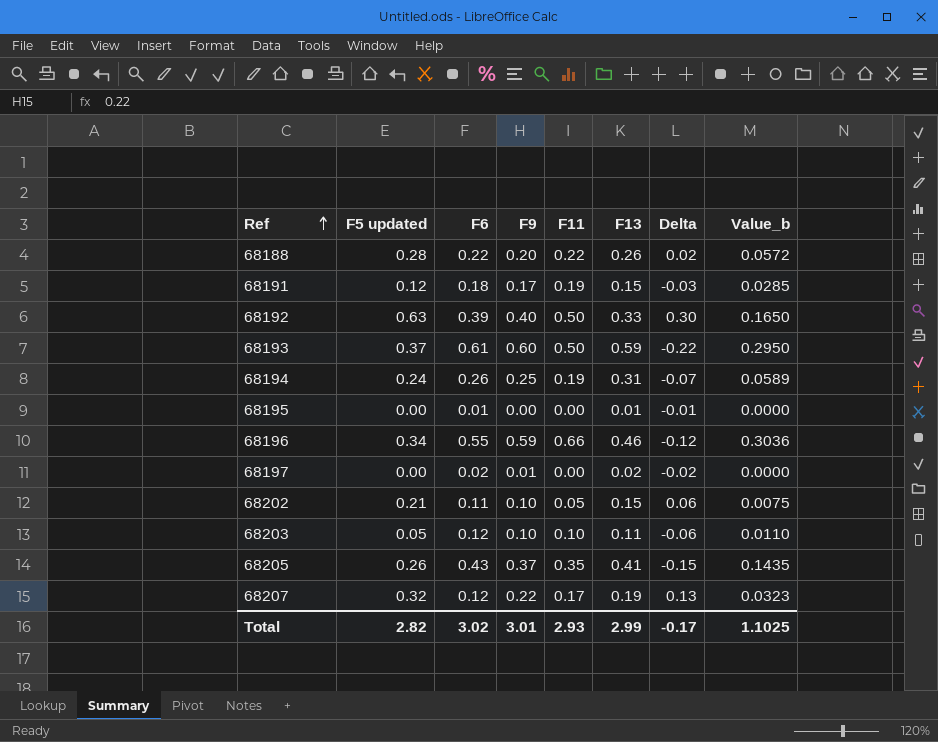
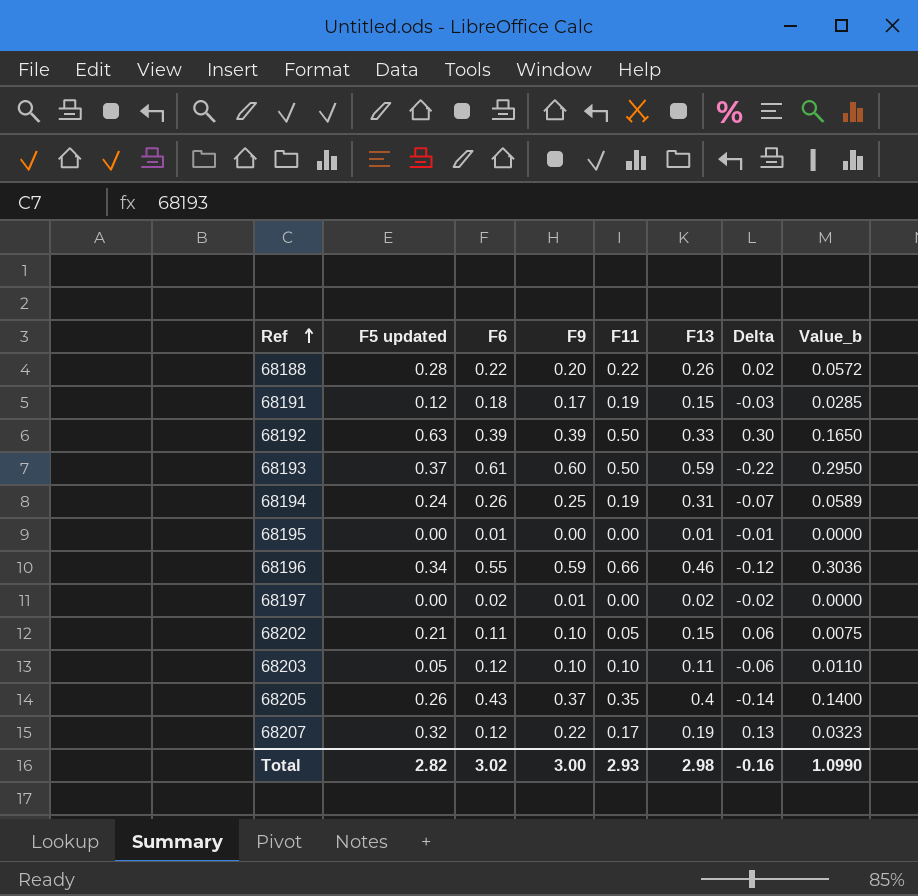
68192 | F9: 0.40 -> 0.39
68205 | F13: 0.41 -> 0.4
68205 | Delta: -0.15 -> -0.14
68205 | Value_b: 0.1435 -> 0.1400
Total | F9: 3.01 -> 3.00
Total | F13: 2.99 -> 2.98
Total | Delta: -0.17 -> -0.16
Total | Value_b: 1.1025 -> 1.0990

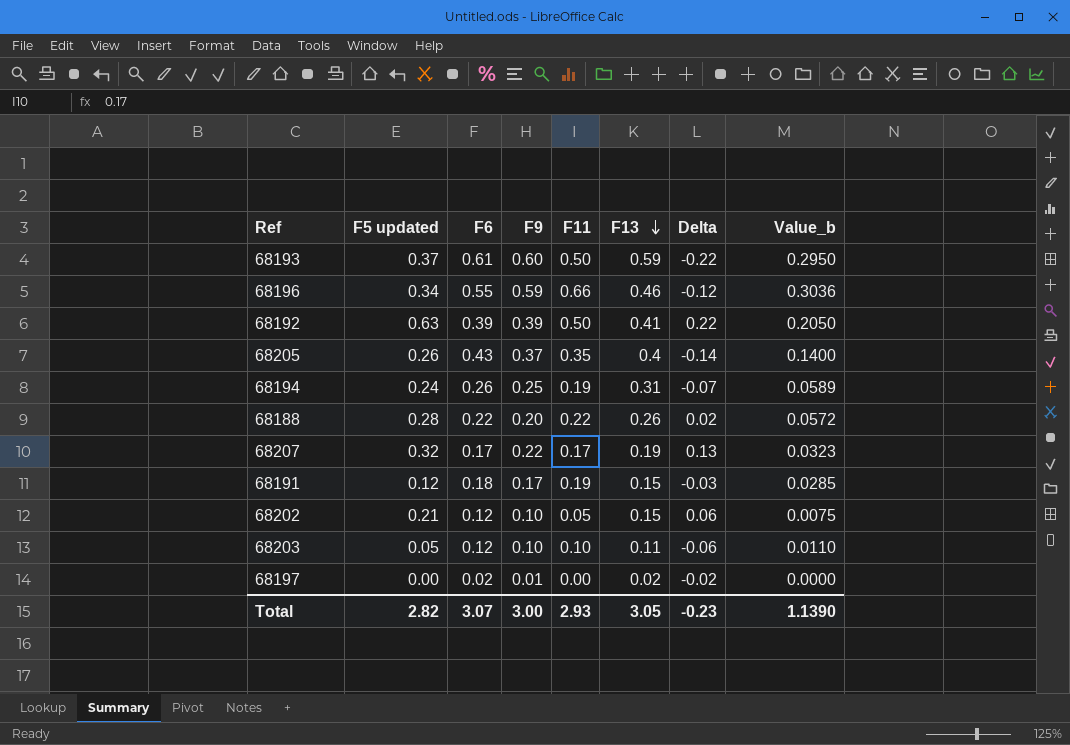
row order: Ref ascending -> F13 descending
row 68195: 0.00 | 0.01 | 0.00 | 0.00 | 0.01 | -0.01 | 0.0000 -> none
68192 | F13: 0.33 -> 0.41
68192 | Delta: 0.30 -> 0.22
68192 | Value_b: 0.1650 -> 0.2050
68207 | F6: 0.12 -> 0.17
68202 | F6: 0.11 -> 0.12
Total | F6: 3.02 -> 3.07
Total | F13: 2.98 -> 3.05
Total | Delta: -0.16 -> -0.23
Total | Value_b: 1.0990 -> 1.1390

